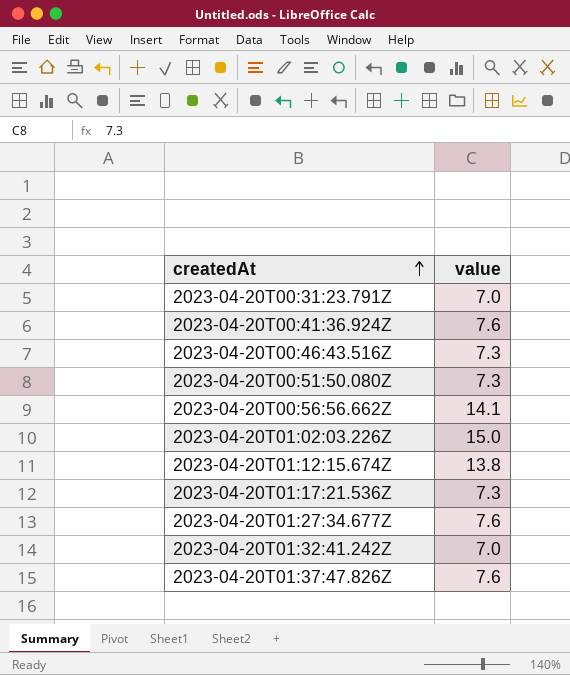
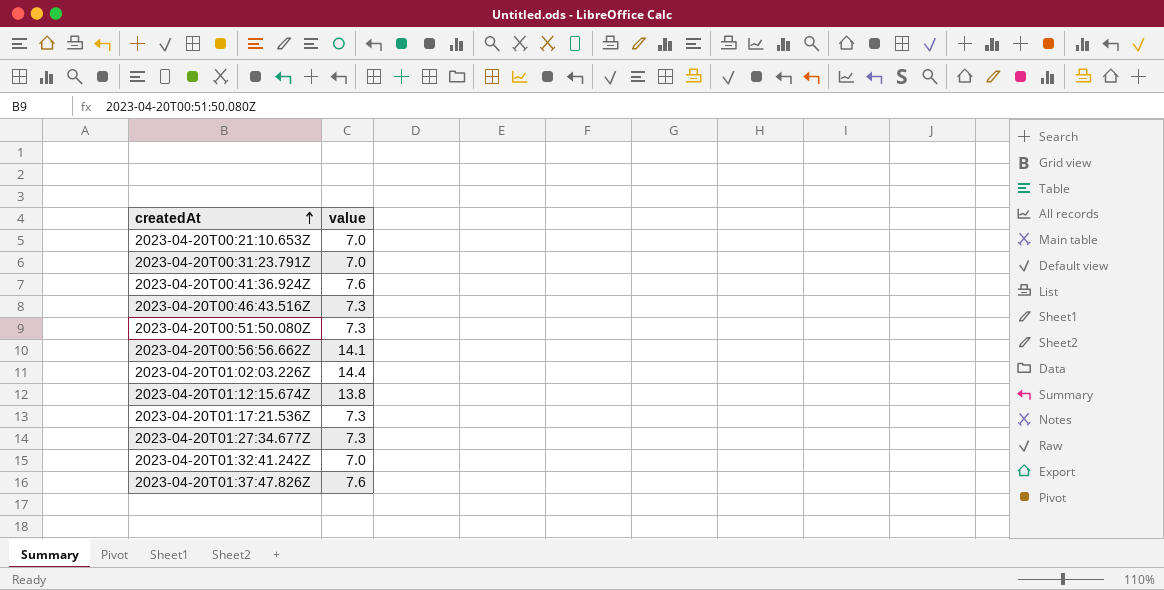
row 2023-04-20T00:21:10.653Z: none -> 7.0
2023-04-20T01:02:03.226Z | value: 15.0 -> 14.4
2023-04-20T01:27:34.677Z | value: 7.6 -> 7.3

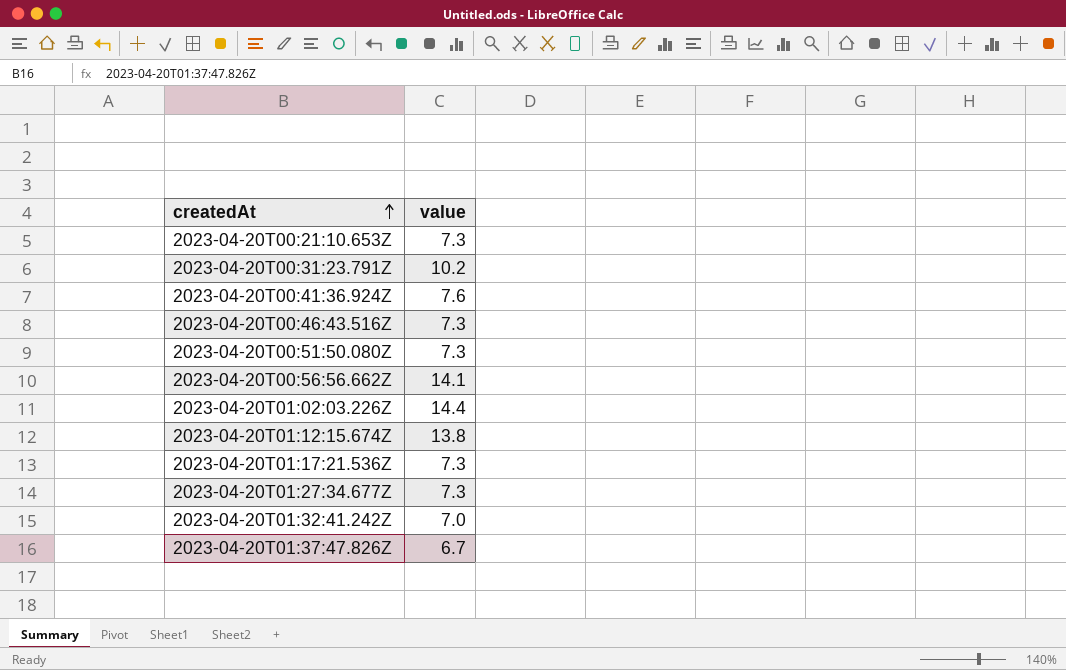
2023-04-20T00:21:10.653Z | value: 7.0 -> 7.3
2023-04-20T00:31:23.791Z | value: 7.0 -> 10.2
2023-04-20T01:37:47.826Z | value: 7.6 -> 6.7

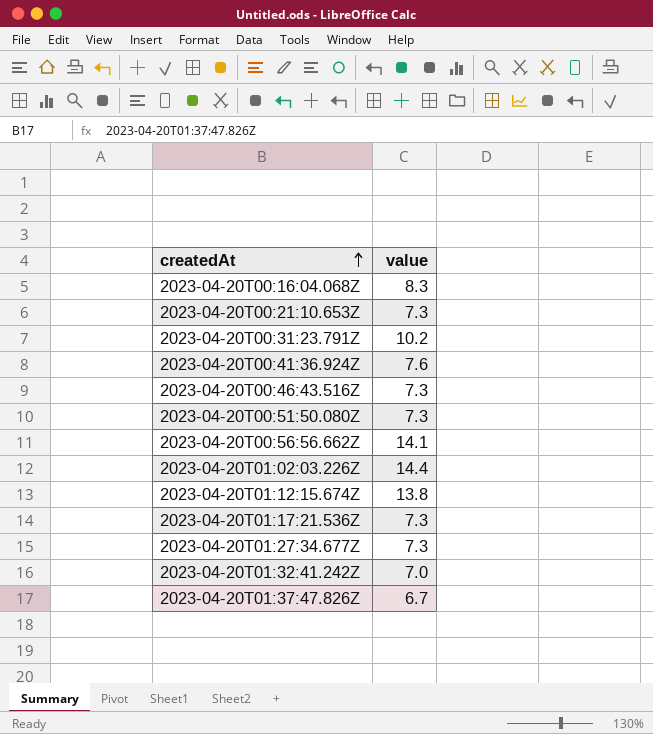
row 2023-04-20T00:16:04.068Z: none -> 8.3

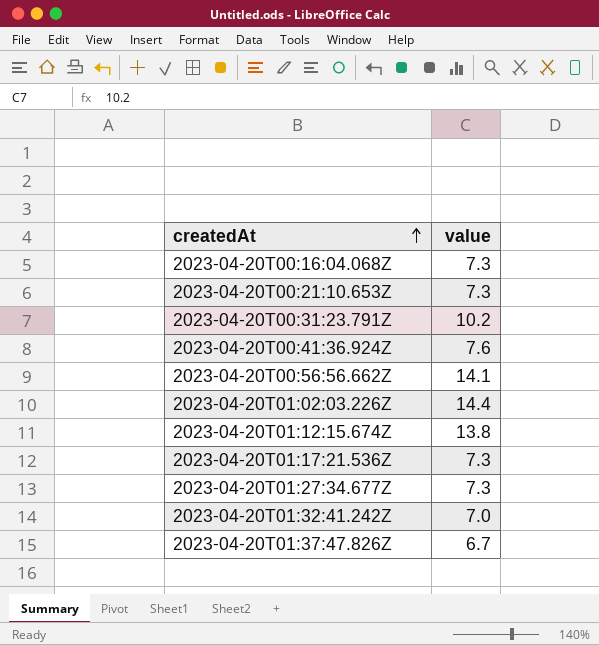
row 2023-04-20T00:46:43.516Z: 7.3 -> none
row 2023-04-20T00:51:50.080Z: 7.3 -> none
2023-04-20T00:16:04.068Z | value: 8.3 -> 7.3

